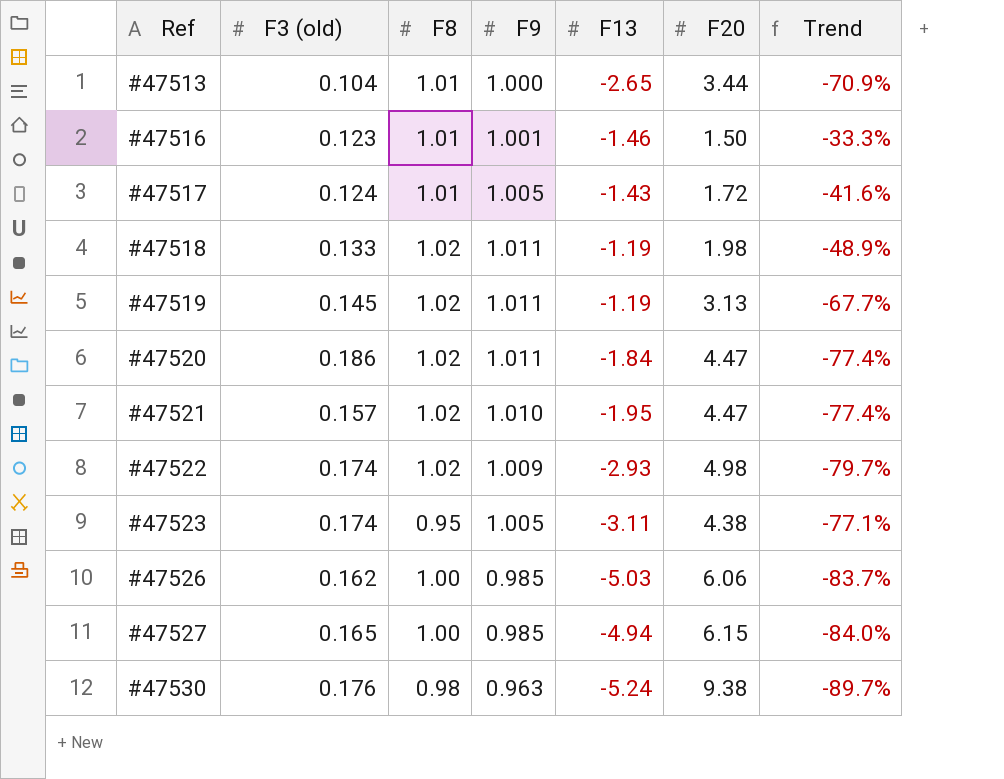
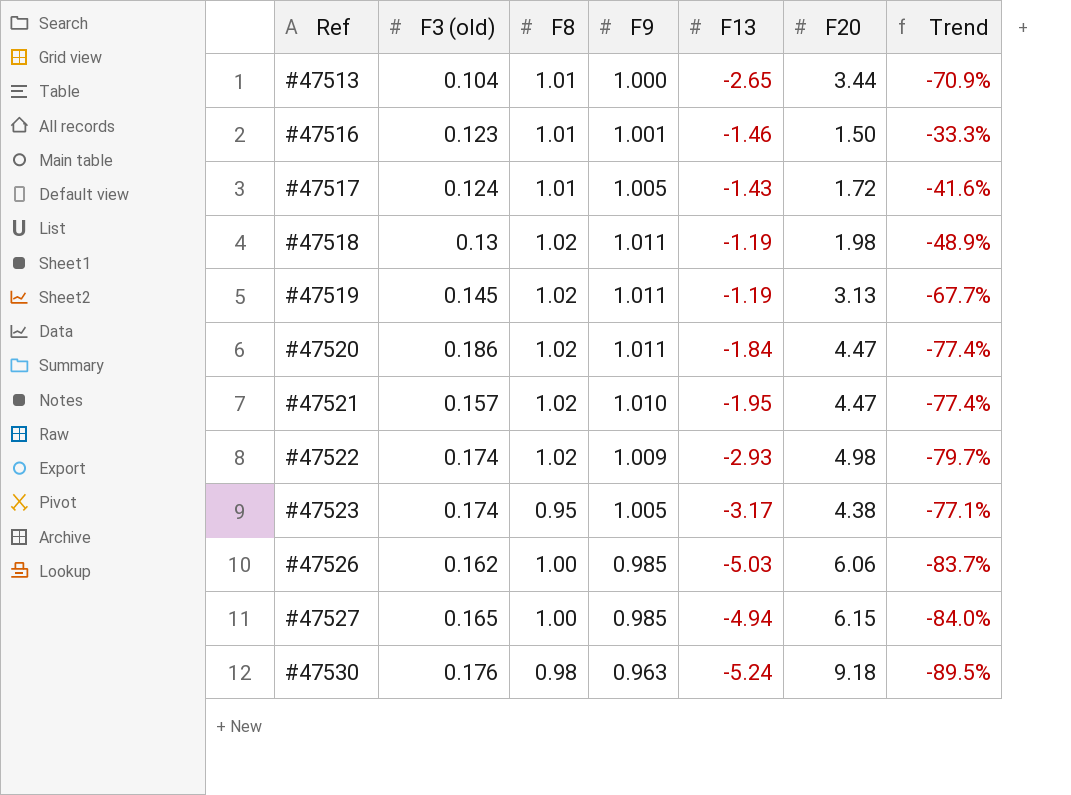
#47518 | F3 (old): 0.133 -> 0.13
#47523 | F13: -3.11 -> -3.17
#47530 | F20: 9.38 -> 9.18
#47530 | Trend: -89.7% -> -89.5%

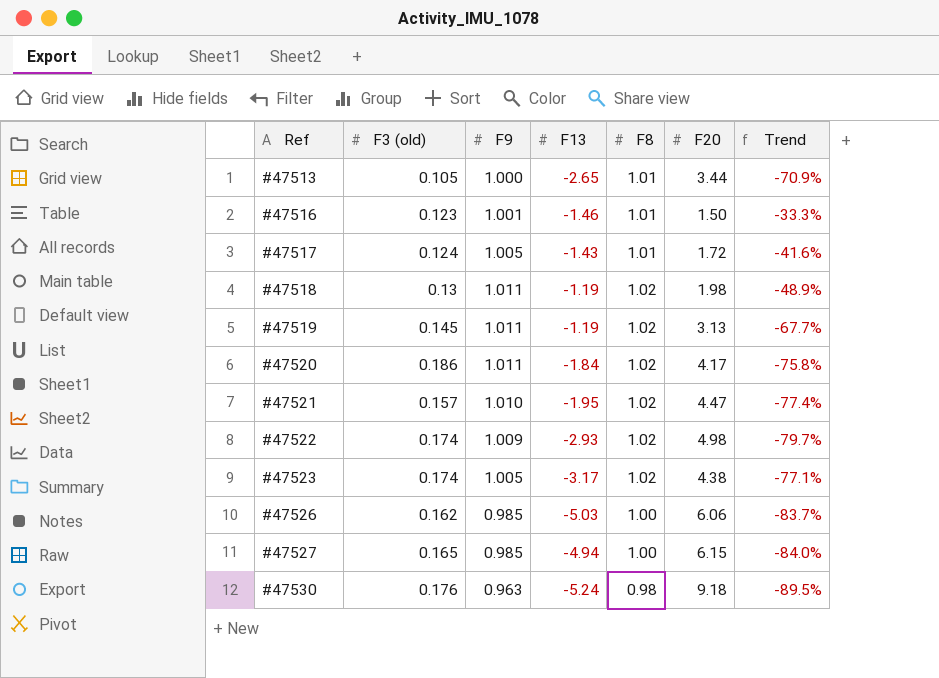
column F8 | position: 3 -> 5
#47513 | F3 (old): 0.104 -> 0.105
#47520 | F20: 4.47 -> 4.17
#47520 | Trend: -77.4% -> -75.8%
#47523 | F8: 0.95 -> 1.02

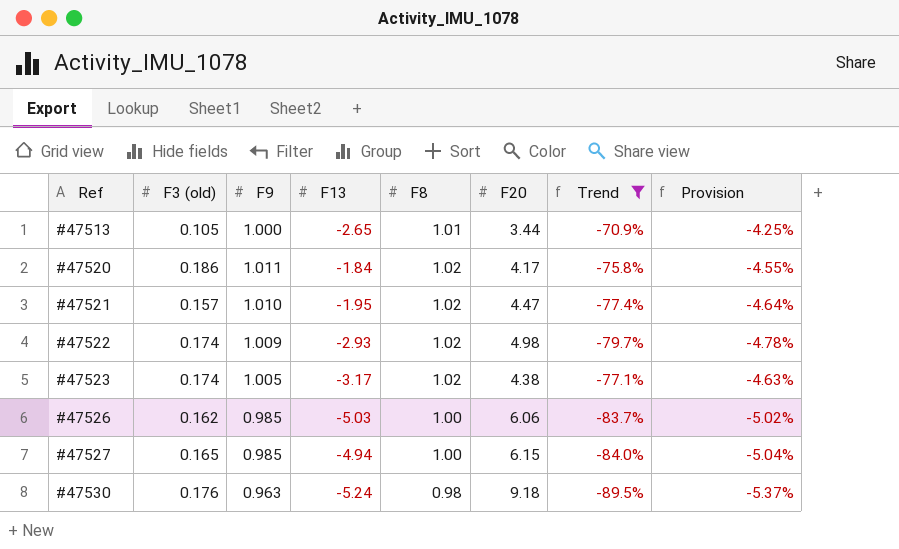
filter: none -> Trend <= -70.9%
column Provision | formula: none -> [Trend] * 0.06

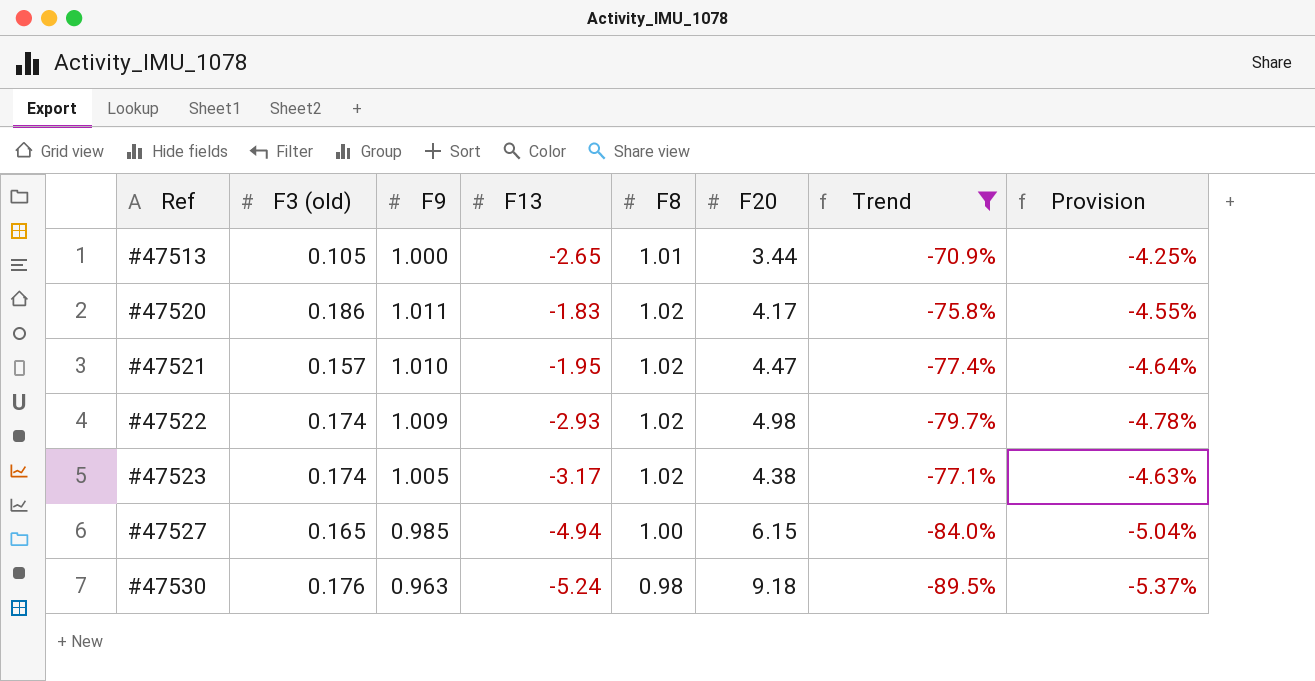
row #47526: 0.162 | 0.985 | -5.03 | 1.00 | 6.06 | -83.7% | -5.02% -> none
#47520 | F13: -1.84 -> -1.83

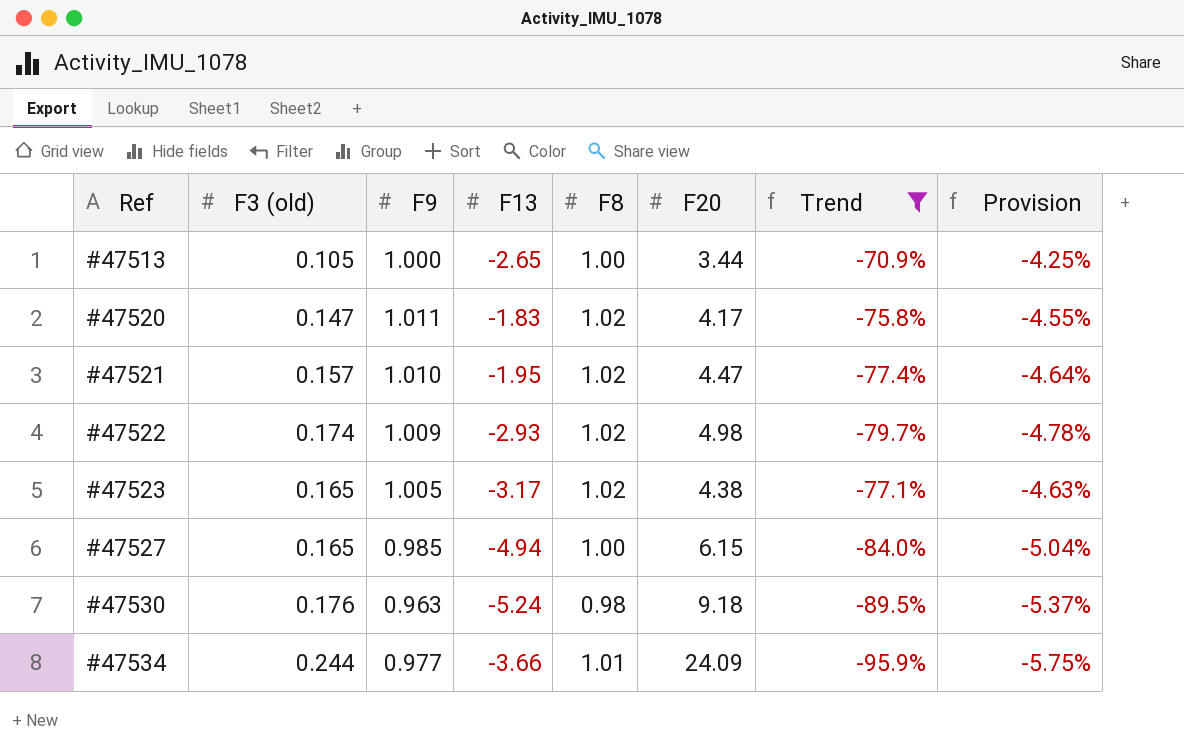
#47513 | F8: 1.01 -> 1.00
#47520 | F3 (old): 0.186 -> 0.147
#47523 | F3 (old): 0.174 -> 0.165
row #47534: none -> 0.244 | 0.977 | -3.66 | 1.01 | 24.09 | -95.9% | -5.75%

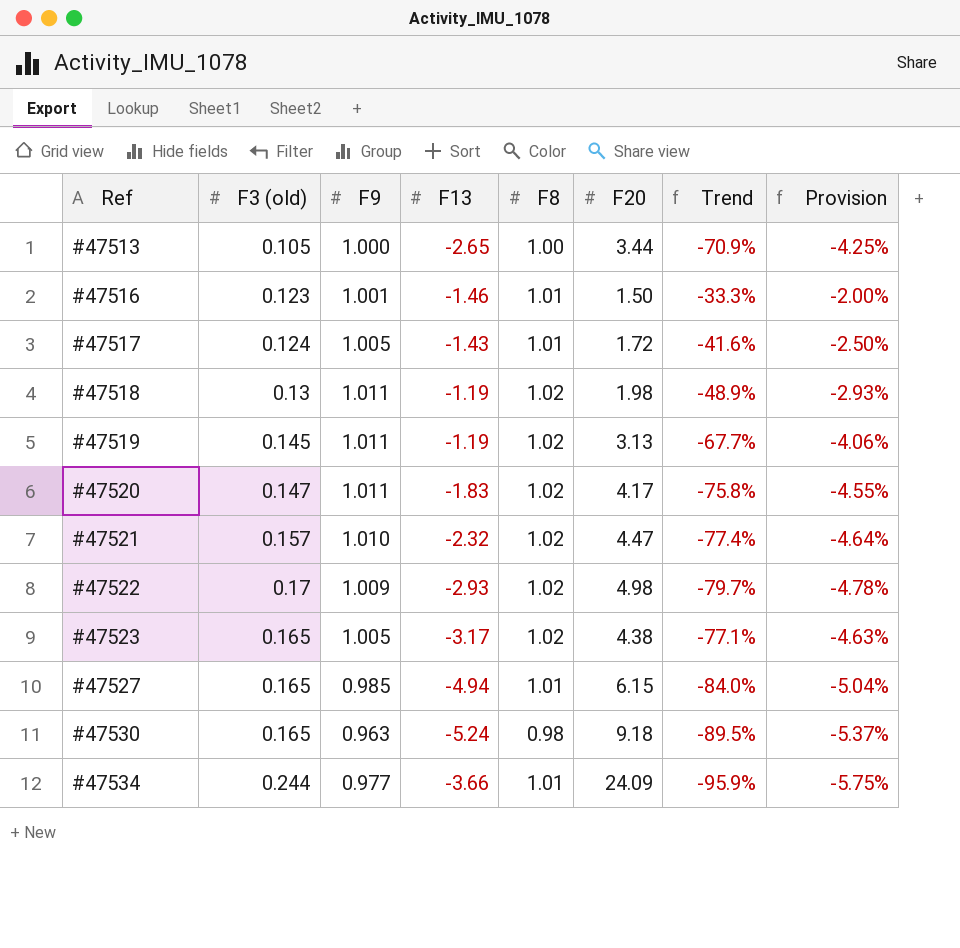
filter: Trend <= -70.9% -> none
#47521 | F13: -1.95 -> -2.32
#47522 | F3 (old): 0.174 -> 0.17
#47527 | F8: 1.00 -> 1.01
#47530 | F3 (old): 0.176 -> 0.165

